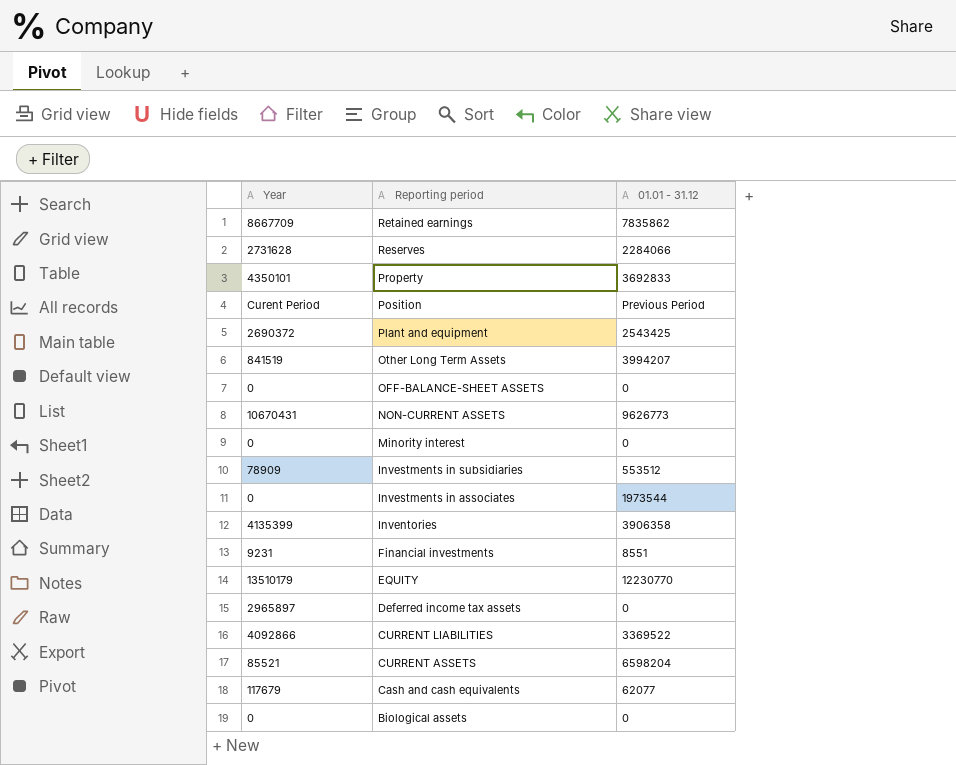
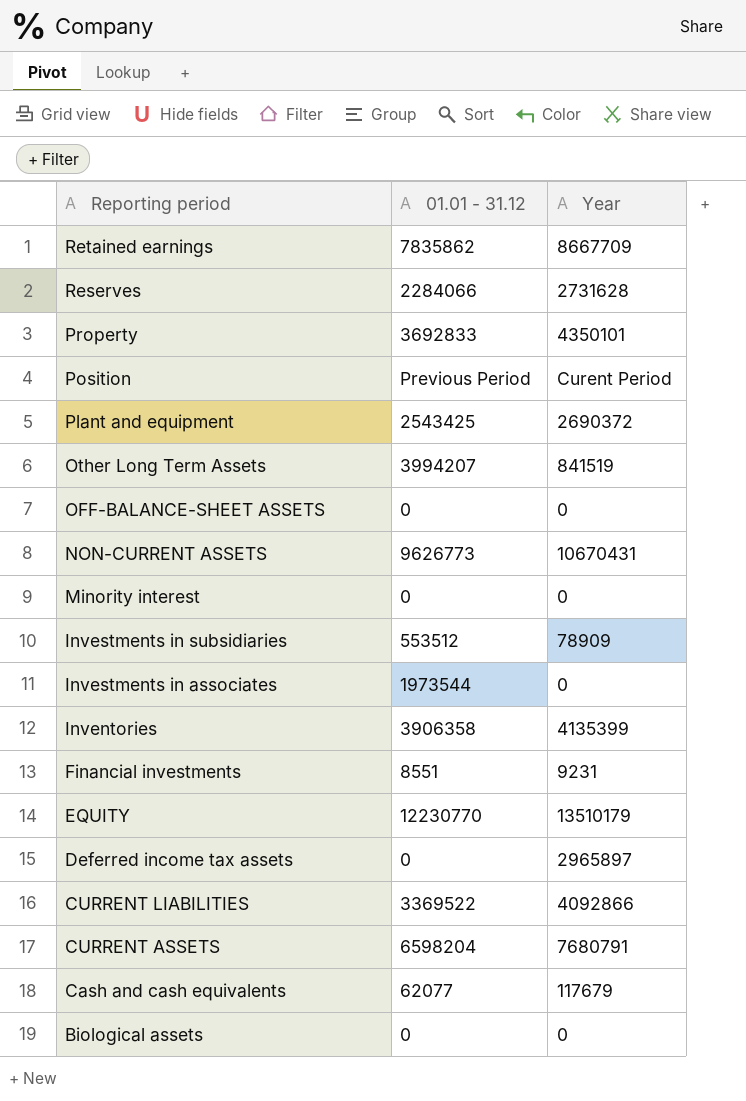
column Year | position: 1 -> 3
CURRENT ASSETS | Year: 85521 -> 7680791

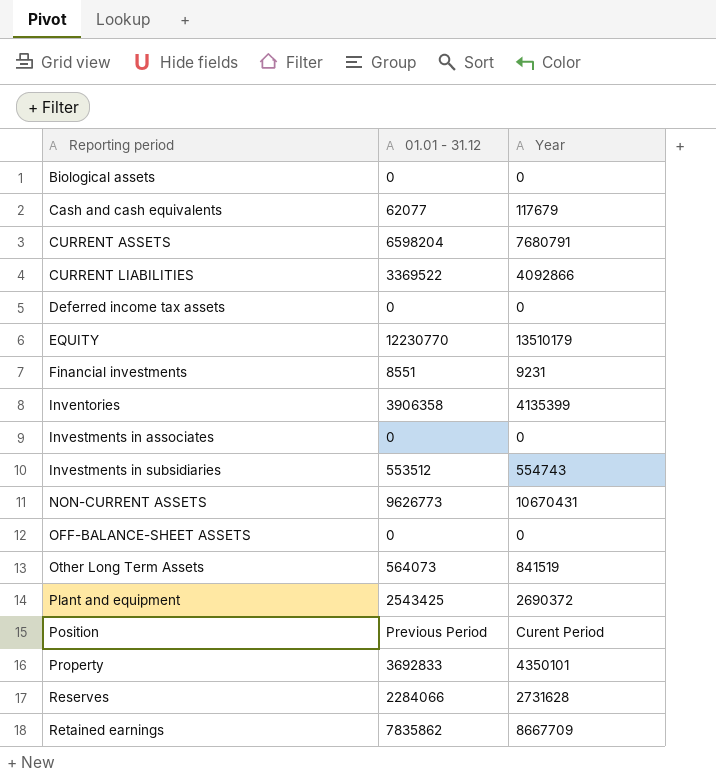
row order: Reporting period descending -> Reporting period ascending
row Minority interest: 0 | 0 -> none
Deferred income tax assets | Year: 2965897 -> 0
Investments in associates | 01.01 - 31.12: 1973544 -> 0
Investments in subsidiaries | Year: 78909 -> 554743
Other Long Term Assets | 01.01 - 31.12: 3994207 -> 564073

